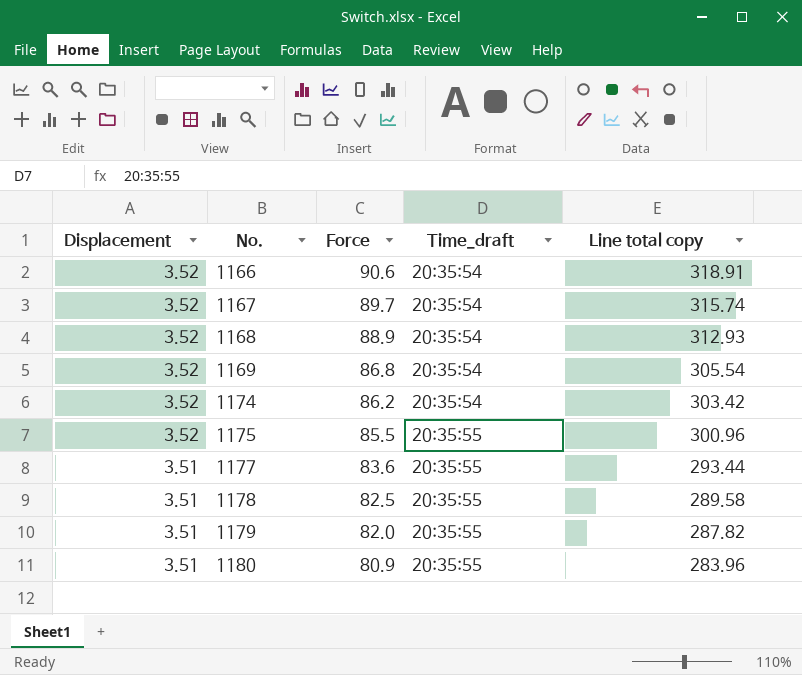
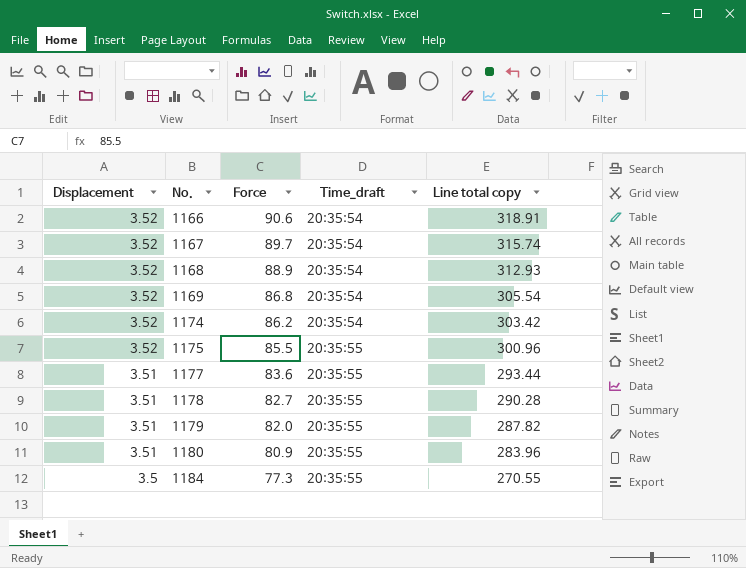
1178 | Force: 82.5 -> 82.7
1178 | Line total copy: 289.58 -> 290.28
row 1184: none -> 3.5 | 77.3 | 20:35:55 | 270.55

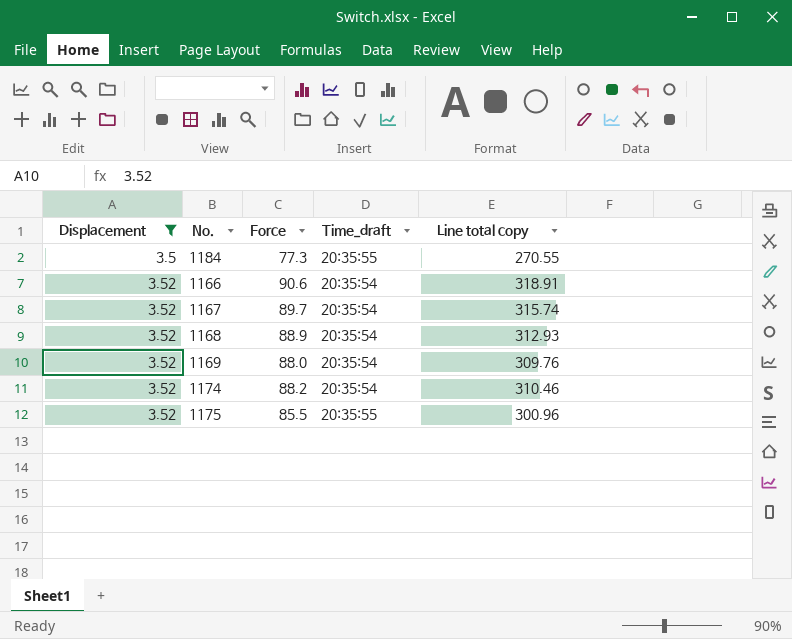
filter: none -> Displacement != 3.51
row order: Displacement descending -> Displacement ascending
1169 | Force: 86.8 -> 88.0
1169 | Line total copy: 305.54 -> 309.76
1174 | Force: 86.2 -> 88.2
1174 | Line total copy: 303.42 -> 310.46

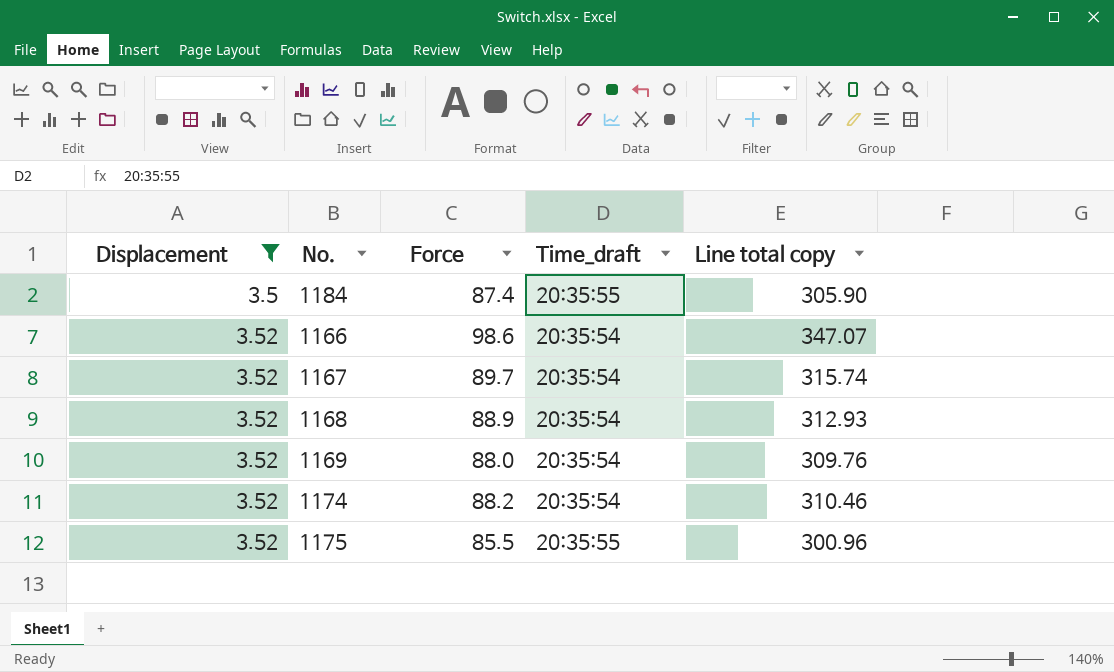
1184 | Force: 77.3 -> 87.4
1184 | Line total copy: 270.55 -> 305.90
1166 | Force: 90.6 -> 98.6
1166 | Line total copy: 318.91 -> 347.07

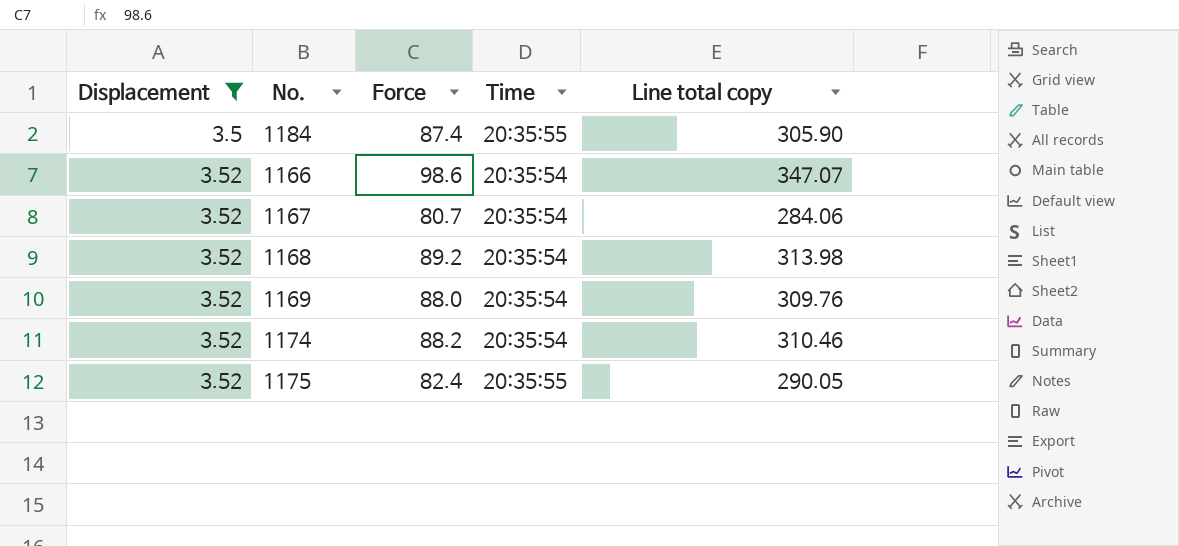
column name: Time_draft -> Time
1167 | Force: 89.7 -> 80.7
1167 | Line total copy: 315.74 -> 284.06
1168 | Force: 88.9 -> 89.2
1168 | Line total copy: 312.93 -> 313.98
1175 | Force: 85.5 -> 82.4
1175 | Line total copy: 300.96 -> 290.05

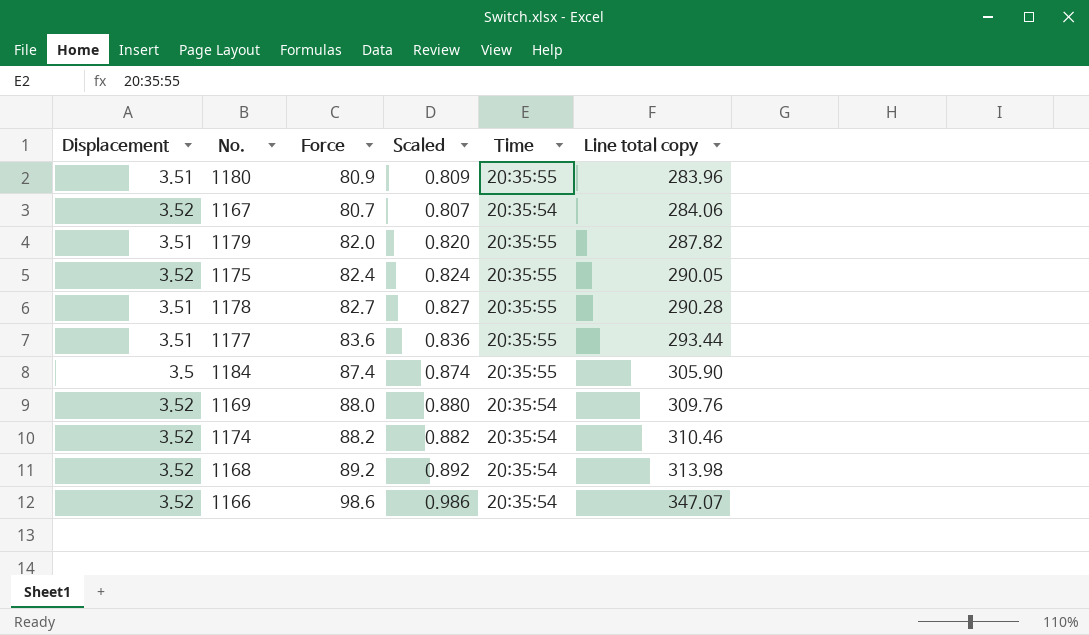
filter: Displacement != 3.51 -> none
row order: Displacement ascending -> Line total copy ascending
column Scaled | formula: none -> [Force] * 0.01

